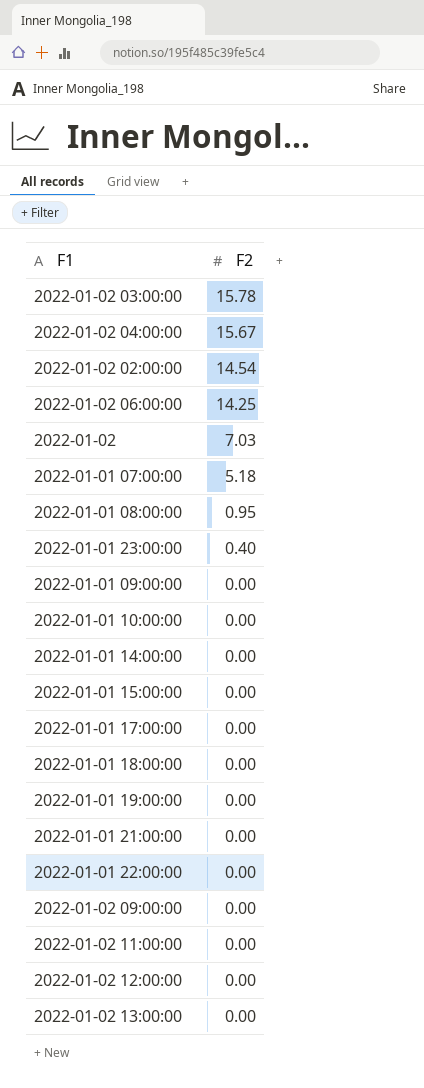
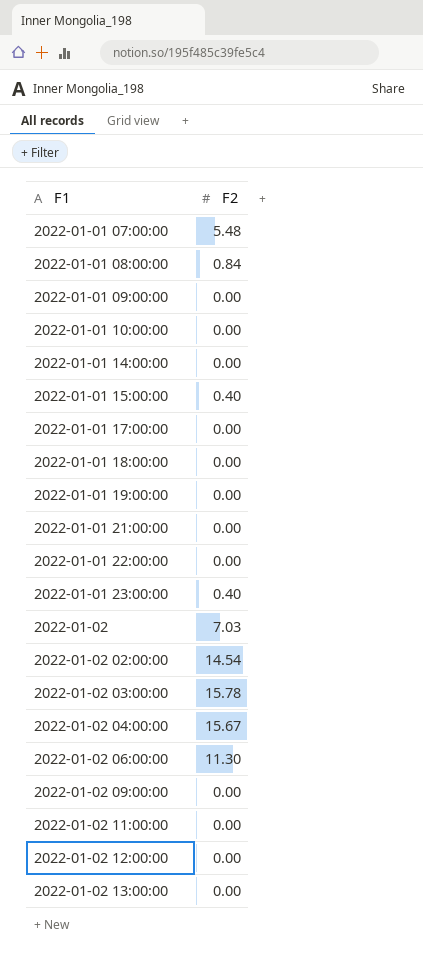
row order: F2 descending -> F1 ascending
2022-01-01 07:00:00 | F2: 5.18 -> 5.48
2022-01-01 08:00:00 | F2: 0.95 -> 0.84
2022-01-01 15:00:00 | F2: 0.00 -> 0.40
2022-01-02 06:00:00 | F2: 14.25 -> 11.30

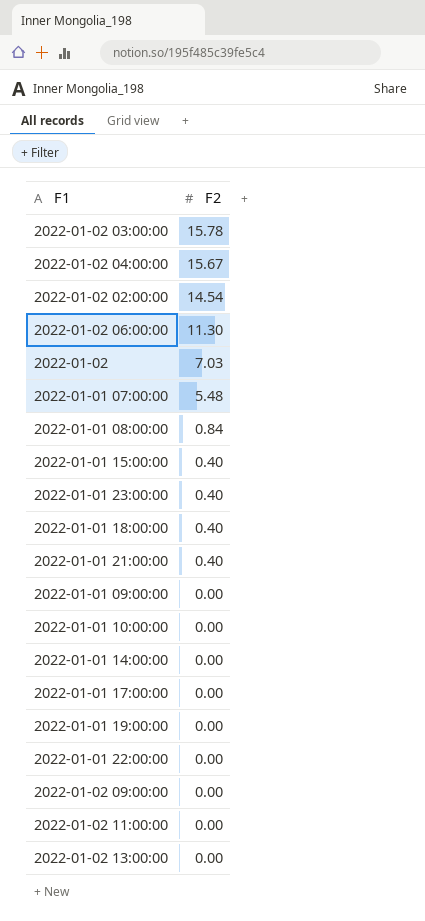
row order: F1 ascending -> F2 descending
row 2022-01-02 12:00:00: 0.00 -> none
2022-01-01 18:00:00 | F2: 0.00 -> 0.40
2022-01-01 21:00:00 | F2: 0.00 -> 0.40

